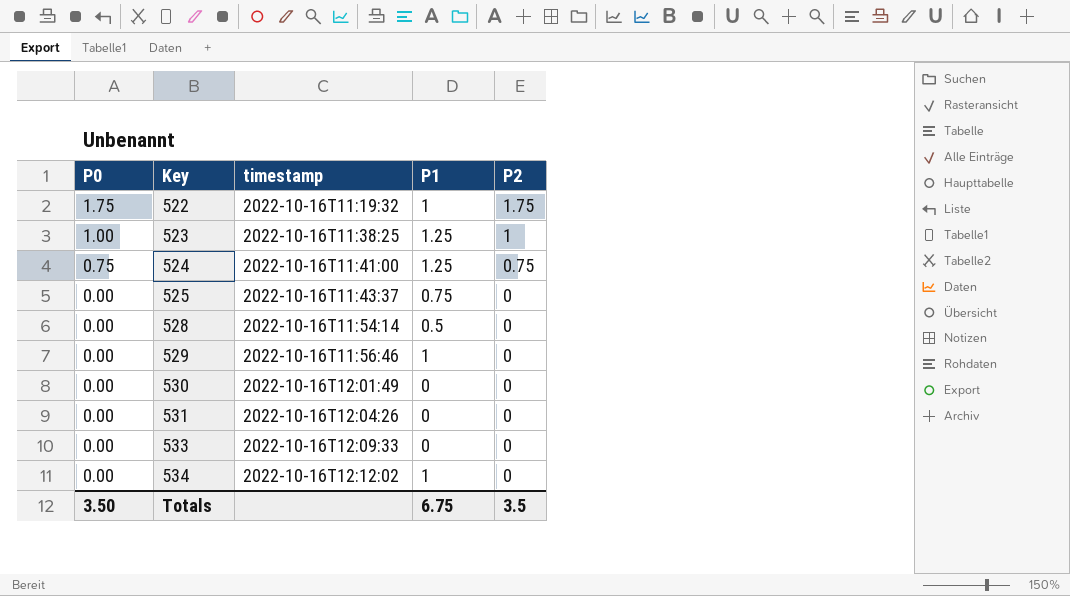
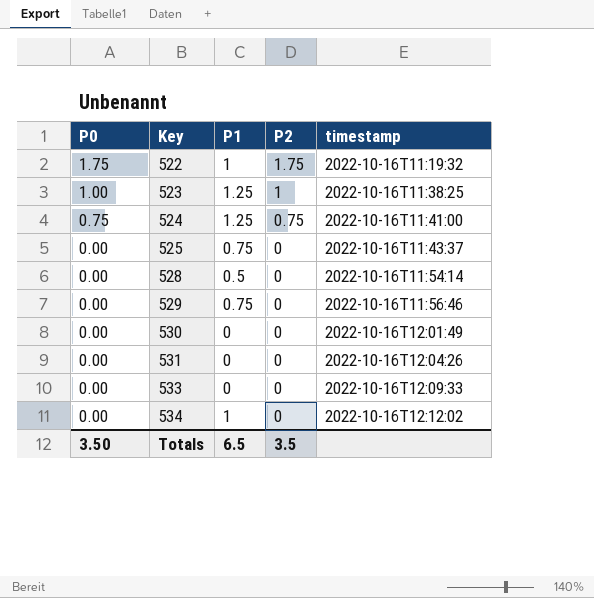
column timestamp | position: 3 -> 5
529 | P1: 1 -> 0.75
Totals | P1: 6.75 -> 6.5

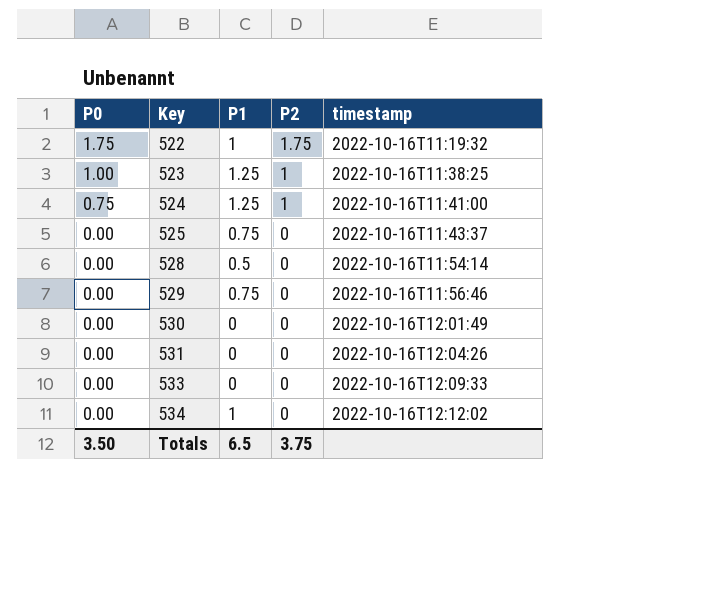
524 | P2: 0.75 -> 1
Totals | P2: 3.5 -> 3.75

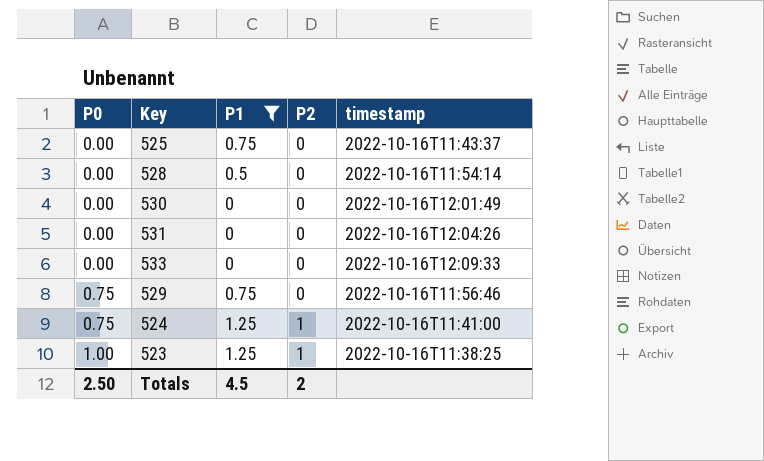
filter: none -> P1 != 1
row order: P0 descending -> P0 ascending
529 | P0: 0.00 -> 0.75
Totals | P0: 3.50 -> 2.50
Totals | P1: 6.5 -> 4.5
Totals | P2: 3.75 -> 2

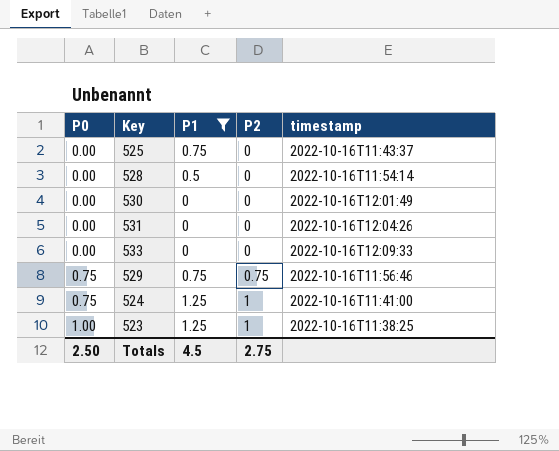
529 | P2: 0 -> 0.75
Totals | P2: 2 -> 2.75

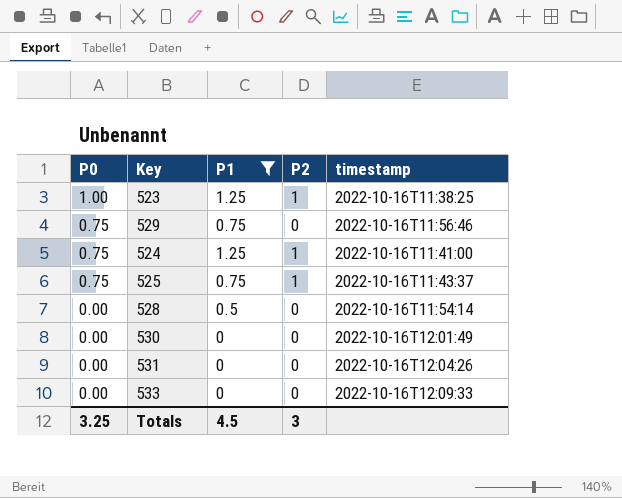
row order: P0 ascending -> P0 descending
529 | P2: 0.75 -> 0
525 | P0: 0.00 -> 0.75
525 | P2: 0 -> 1
Totals | P0: 2.50 -> 3.25
Totals | P2: 2.75 -> 3

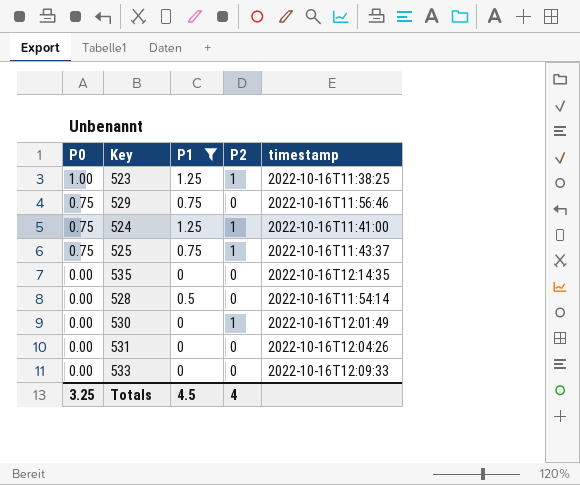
row 535: none -> 0.00 | 0 | 0 | 2022-10-16T12:14:35
530 | P2: 0 -> 1
Totals | P2: 3 -> 4

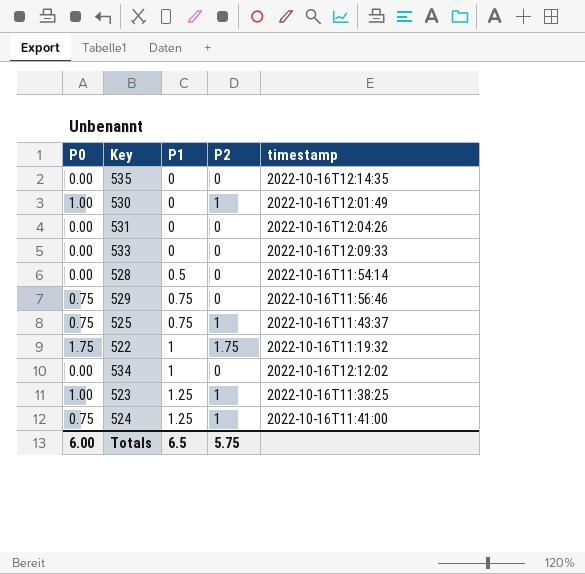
filter: P1 != 1 -> none
row order: P0 descending -> P1 ascending
530 | P0: 0.00 -> 1.00
Totals | P0: 3.25 -> 6.00
Totals | P1: 4.5 -> 6.5
Totals | P2: 4 -> 5.75

